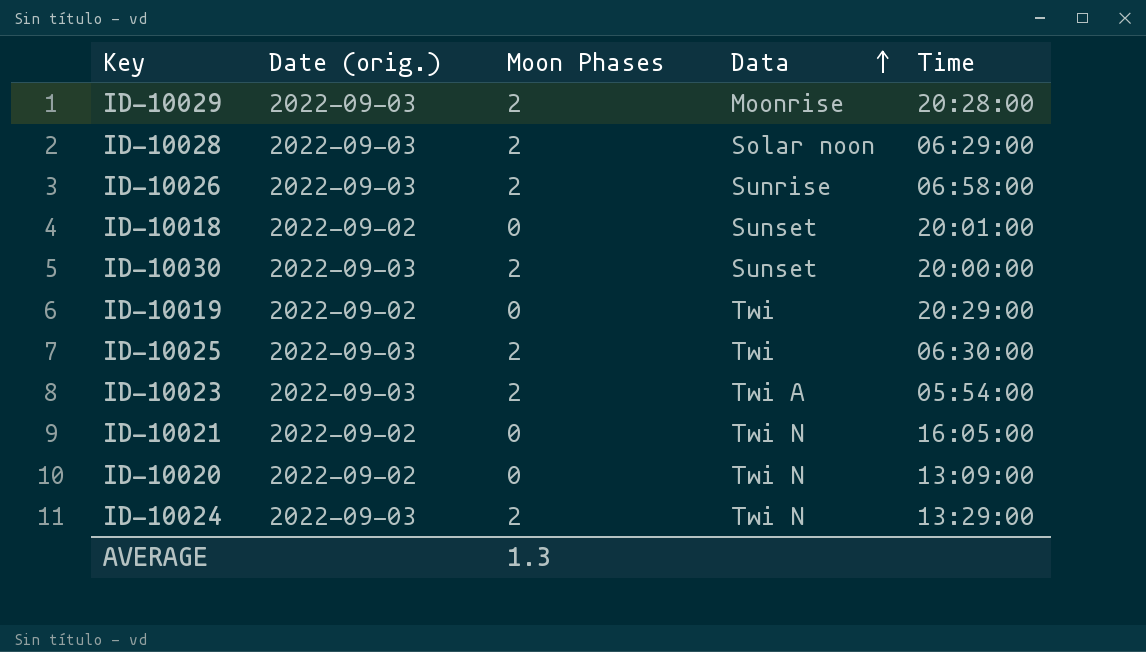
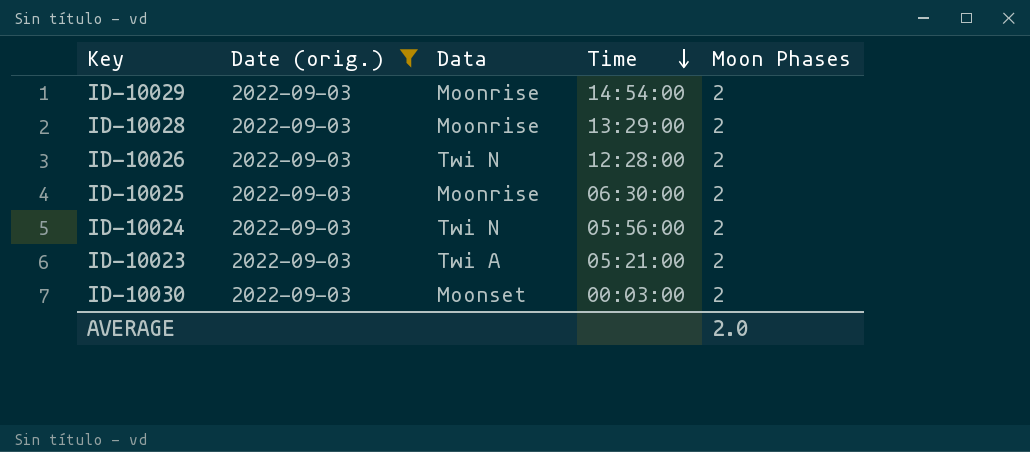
filter: none -> Date (orig.) = 2022-09-03
row order: Data ascending -> Time descending
column Moon Phases | position: 3 -> 5
ID-10029 | Time: 20:28:00 -> 14:54:00
ID-10028 | Data: Solar noon -> Moonrise
ID-10028 | Time: 06:29:00 -> 13:29:00
ID-10026 | Data: Sunrise -> Twi N
ID-10026 | Time: 06:58:00 -> 12:28:00
ID-10025 | Data: Twi -> Moonrise
ID-10024 | Time: 13:29:00 -> 05:56:00
ID-10023 | Time: 05:54:00 -> 05:21:00
ID-10030 | Data: Sunset -> Moonset
ID-10030 | Time: 20:00:00 -> 00:03:00
AVERAGE | Moon Phases: 1.3 -> 2.0

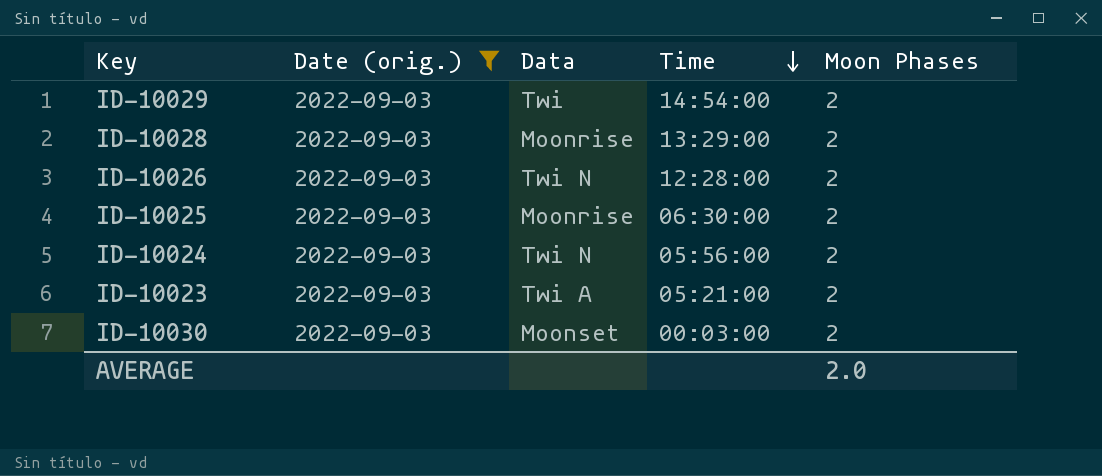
ID-10029 | Data: Moonrise -> Twi

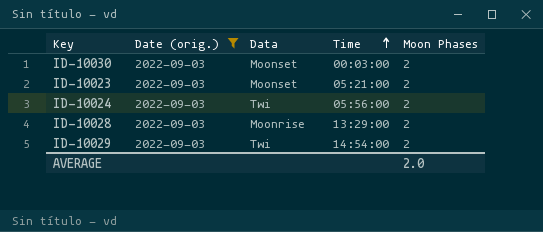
row order: Time descending -> Time ascending
row ID-10026: 2022-09-03 | Twi N | 12:28:00 | 2 -> none
row ID-10025: 2022-09-03 | Moonrise | 06:30:00 | 2 -> none
ID-10023 | Data: Twi A -> Moonset
ID-10024 | Data: Twi N -> Twi

